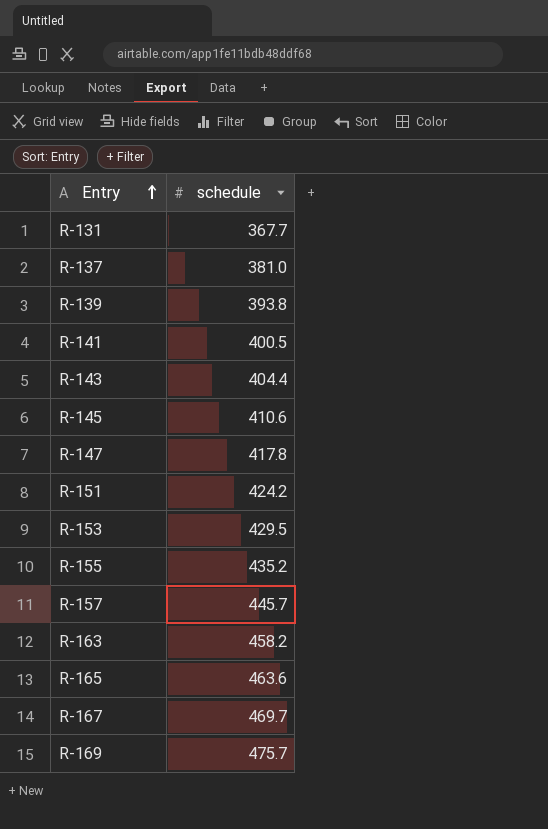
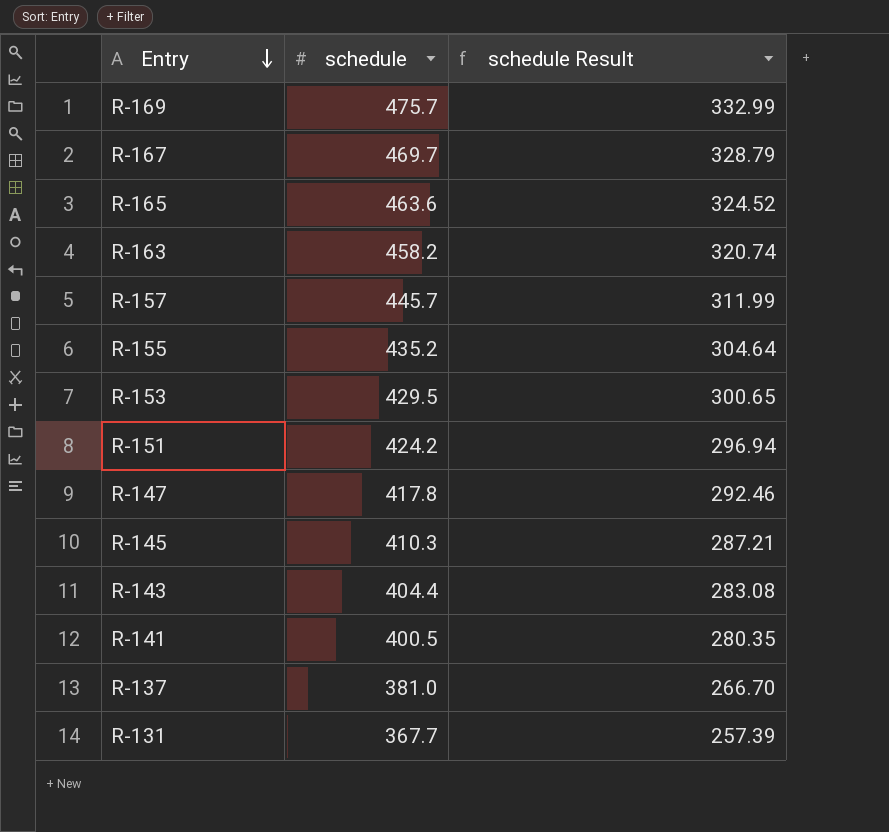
row order: Entry ascending -> Entry descending
column schedule Result | formula: none -> [schedule] * 0.7
row R-139: 393.8 -> none
R-145 | schedule: 410.6 -> 410.3

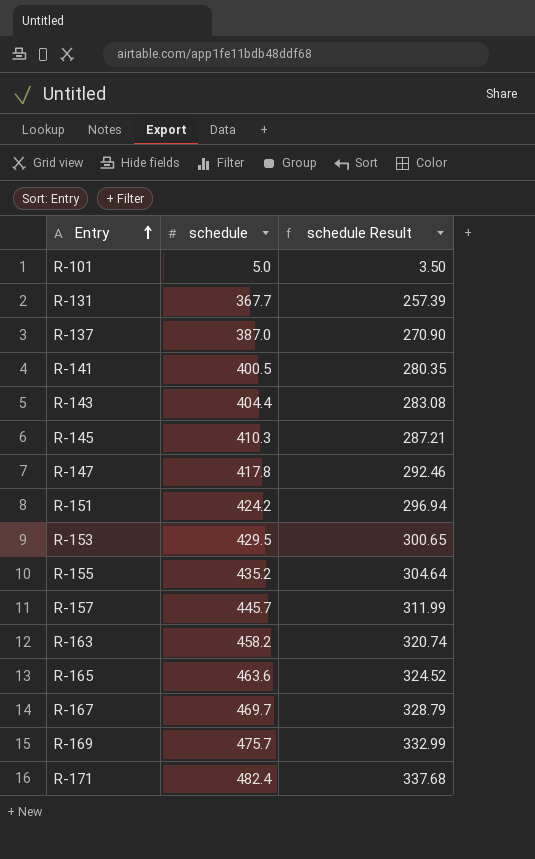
row order: Entry descending -> Entry ascending
row R-101: none -> 5.0 | 3.50
R-137 | schedule: 381.0 -> 387.0
R-137 | schedule Result: 266.70 -> 270.90
row R-171: none -> 482.4 | 337.68

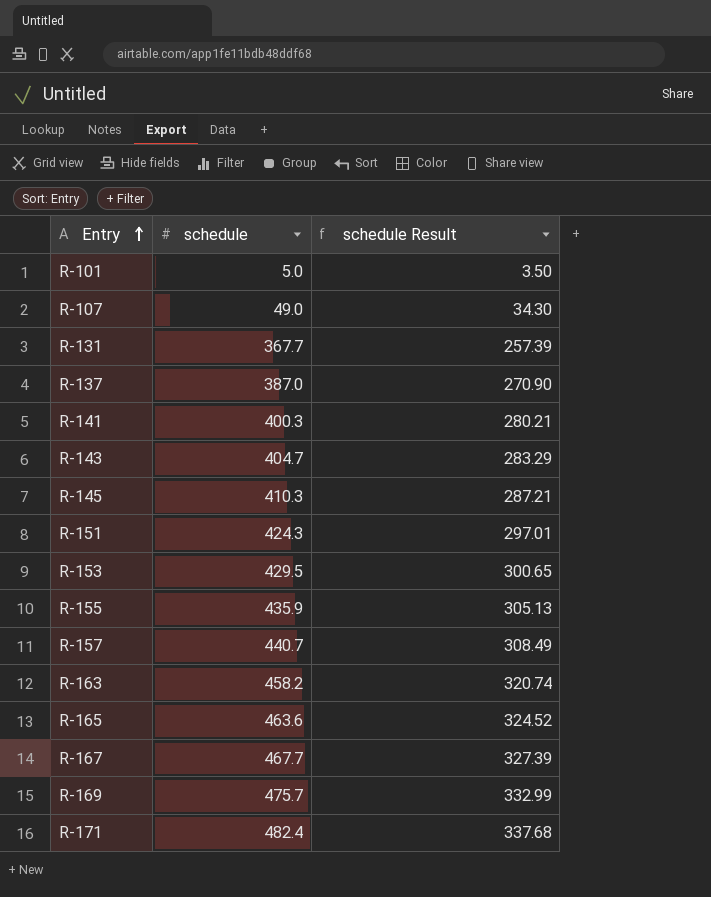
row R-147: 417.8 | 292.46 -> none
row R-107: none -> 49.0 | 34.30
R-141 | schedule: 400.5 -> 400.3
R-141 | schedule Result: 280.35 -> 280.21
R-143 | schedule: 404.4 -> 404.7
R-143 | schedule Result: 283.08 -> 283.29
R-151 | schedule: 424.2 -> 424.3
R-151 | schedule Result: 296.94 -> 297.01
R-155 | schedule: 435.2 -> 435.9
R-155 | schedule Result: 304.64 -> 305.13
R-157 | schedule: 445.7 -> 440.7
R-157 | schedule Result: 311.99 -> 308.49
R-167 | schedule: 469.7 -> 467.7
R-167 | schedule Result: 328.79 -> 327.39

